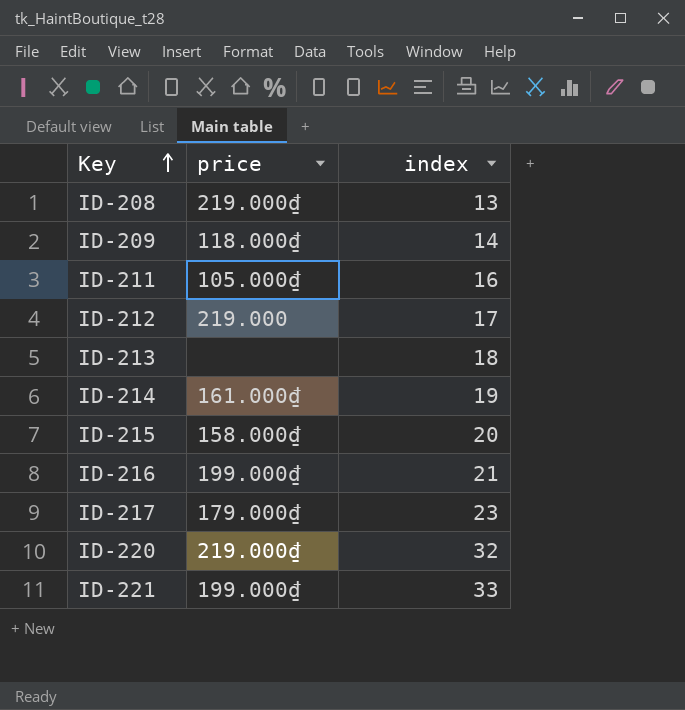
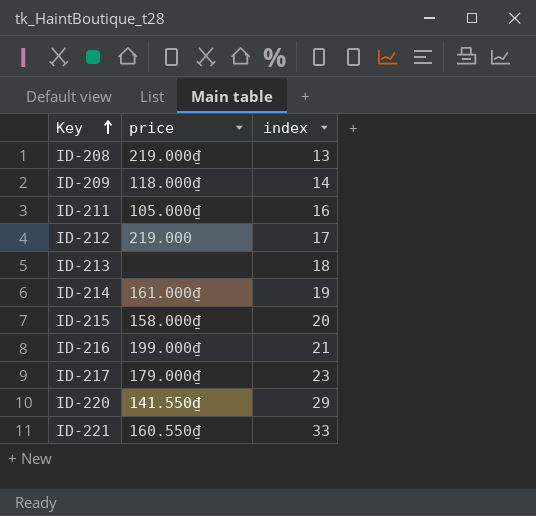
ID-220 | price: 219.000₫ -> 141.550₫
ID-220 | index: 32 -> 29
ID-221 | price: 199.000₫ -> 160.550₫

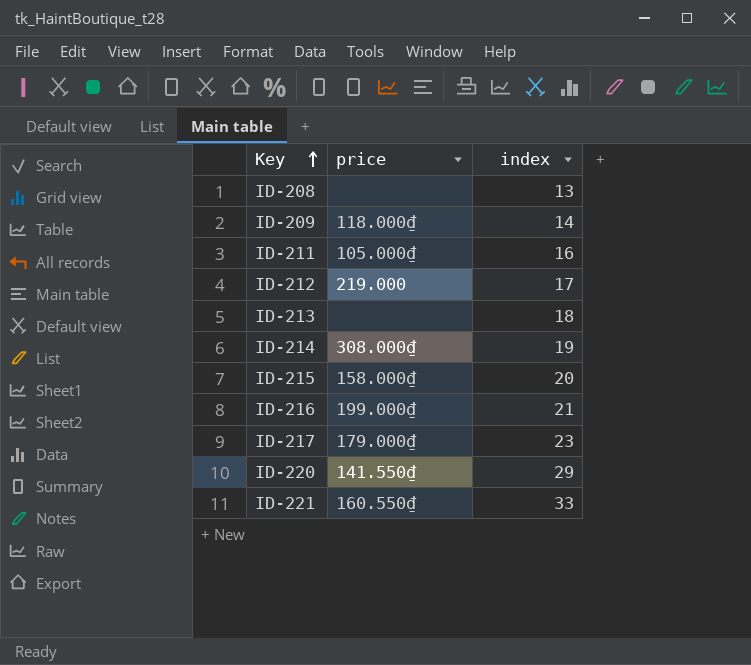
ID-208 | price: 219.000₫ -> none
ID-214 | price: 161.000₫ -> 308.000₫

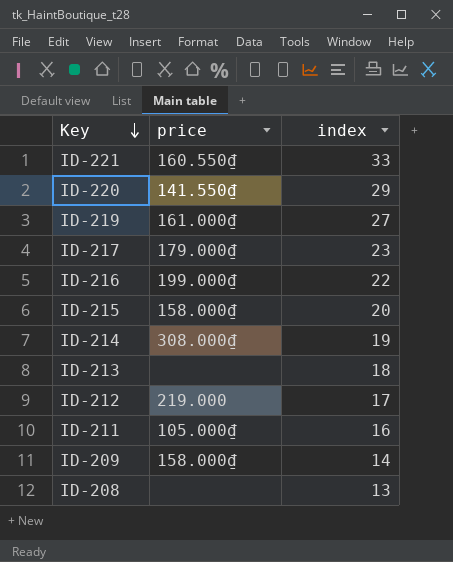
row order: Key ascending -> Key descending
row ID-219: none -> 161.000₫ | 27
ID-216 | index: 21 -> 22
ID-209 | price: 118.000₫ -> 158.000₫

